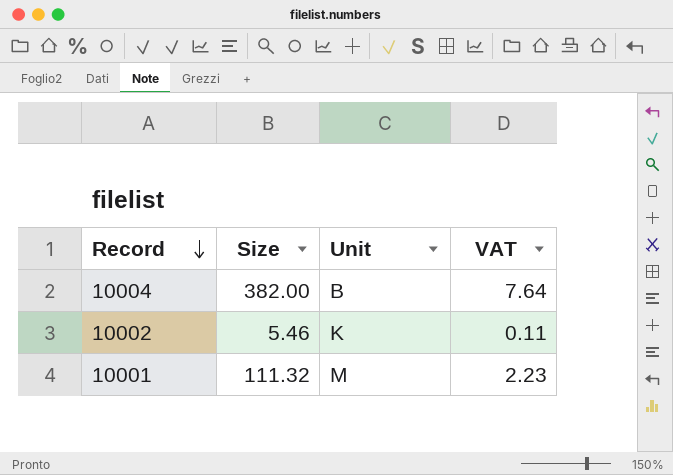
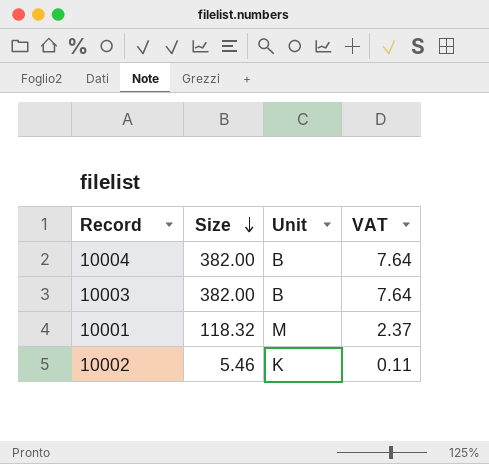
row order: Record descending -> Size descending
row 10003: none -> 382.00 | B | 7.64
10001 | Size: 111.32 -> 118.32
10001 | VAT: 2.23 -> 2.37

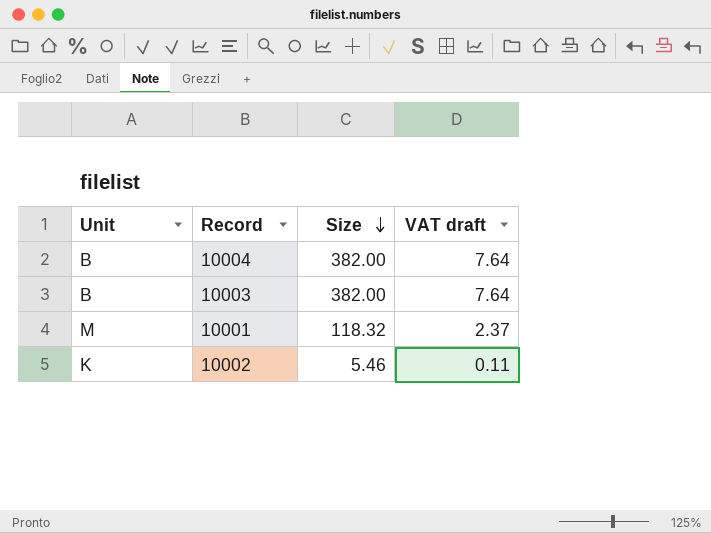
column Unit | position: 3 -> 1
column name: VAT -> VAT draft

